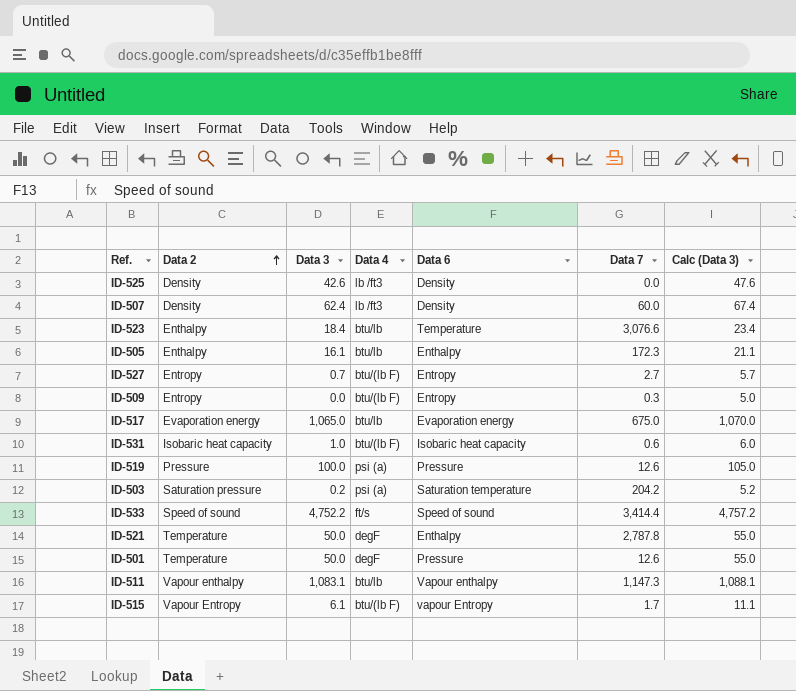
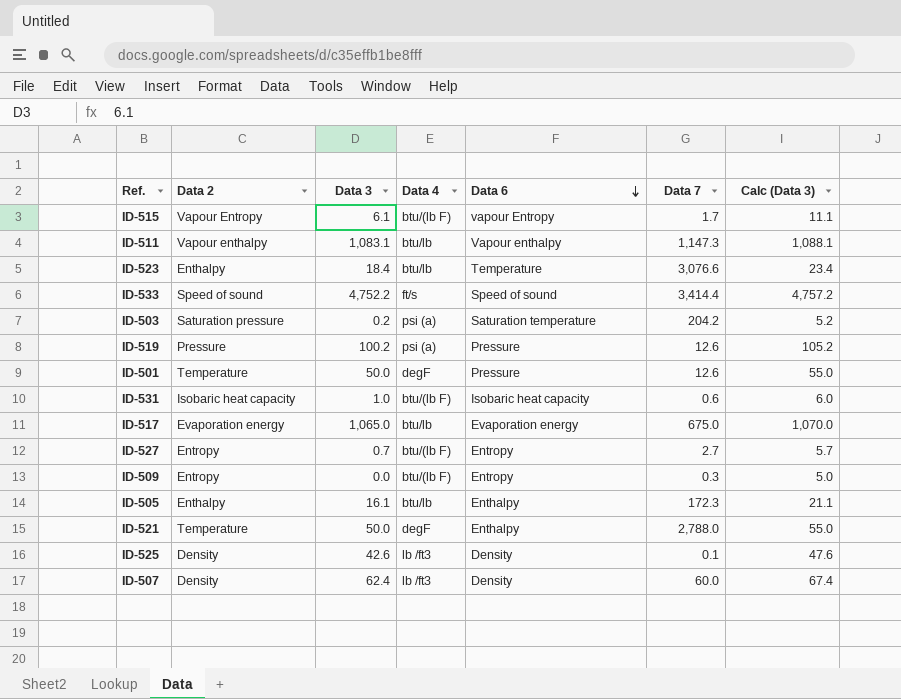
row order: Data 2 ascending -> Data 6 descending
ID-519 | Data 3: 100.0 -> 100.2
ID-519 | Calc (Data 3): 105.0 -> 105.2
ID-521 | Data 7: 2,787.8 -> 2,788.0
ID-525 | Data 7: 0.0 -> 0.1

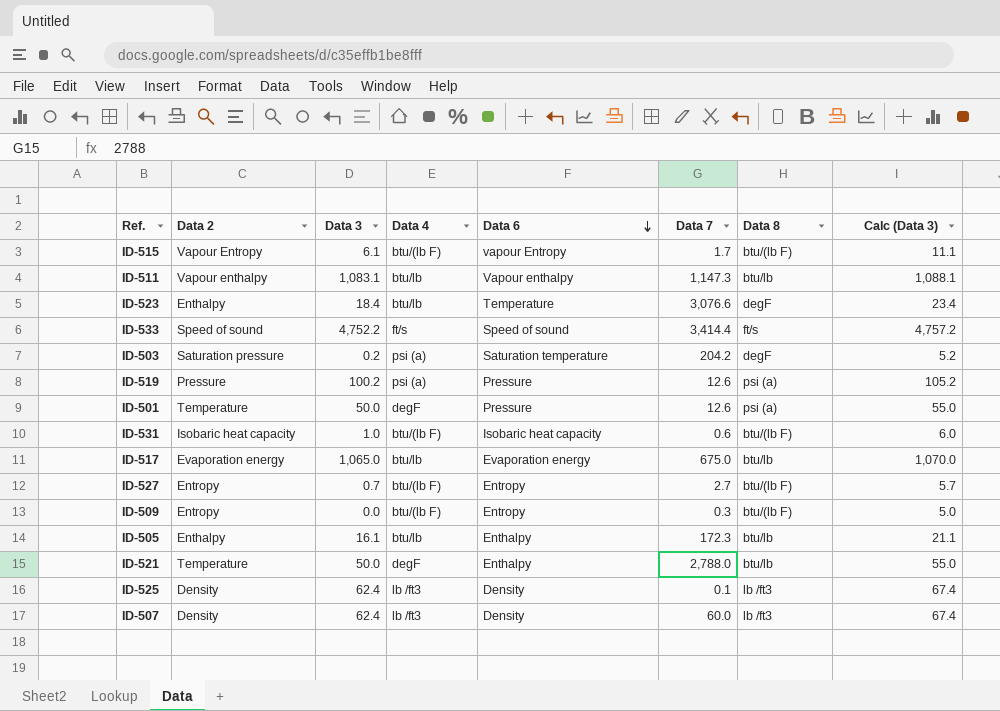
column Data 8 | position: none -> 7
ID-525 | Data 3: 42.6 -> 62.4
ID-525 | Calc (Data 3): 47.6 -> 67.4

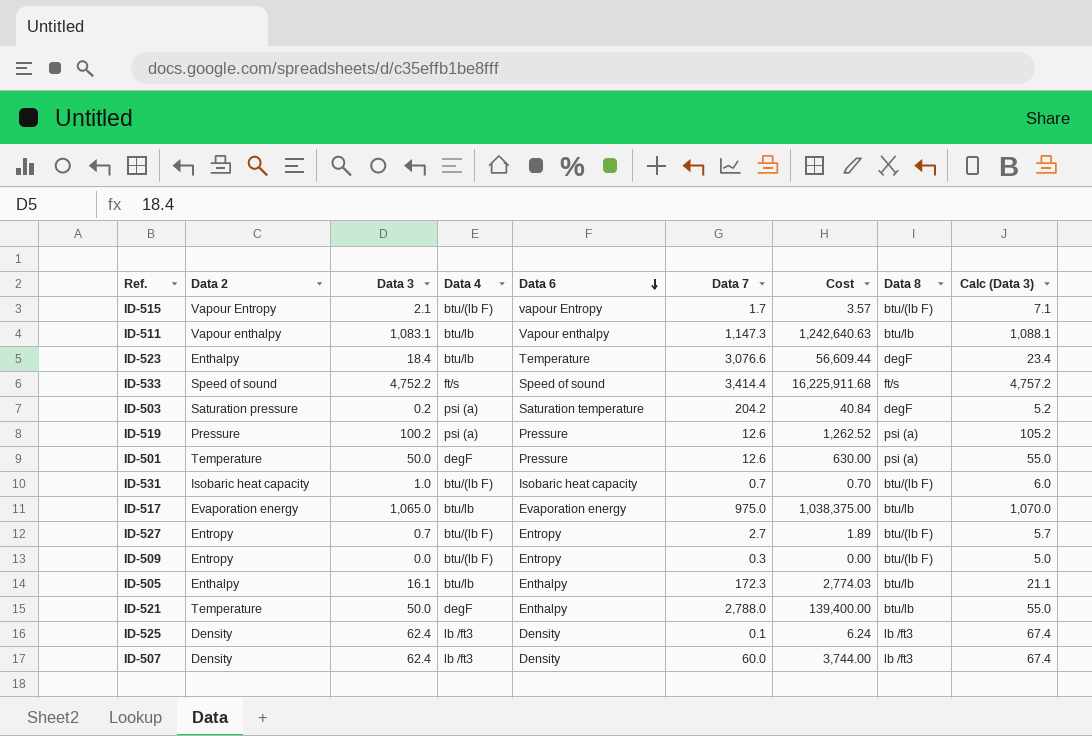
column Cost | formula: none -> [Data 3] * [Data 7]
ID-515 | Data 3: 6.1 -> 2.1
ID-515 | Calc (Data 3): 11.1 -> 7.1
ID-531 | Data 7: 0.6 -> 0.7
ID-517 | Data 7: 675.0 -> 975.0

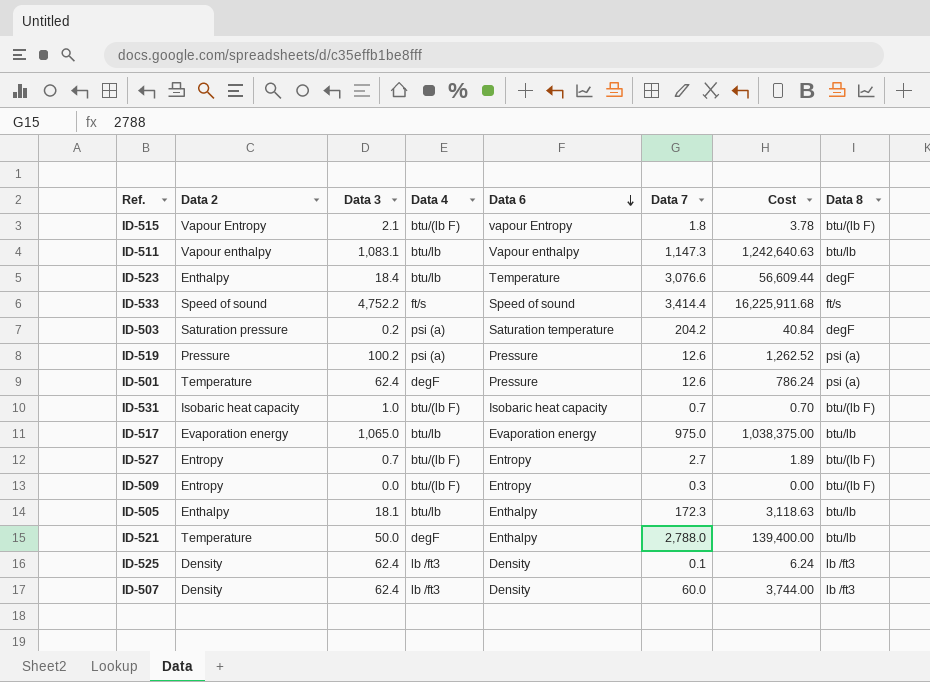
column Calc (Data 3) | formula: [Data 3] + 5 -> none
ID-515 | Data 7: 1.7 -> 1.8
ID-515 | Cost: 3.57 -> 3.78
ID-501 | Data 3: 50.0 -> 62.4
ID-501 | Cost: 630.00 -> 786.24
ID-505 | Data 3: 16.1 -> 18.1
ID-505 | Cost: 2,774.03 -> 3,118.63

